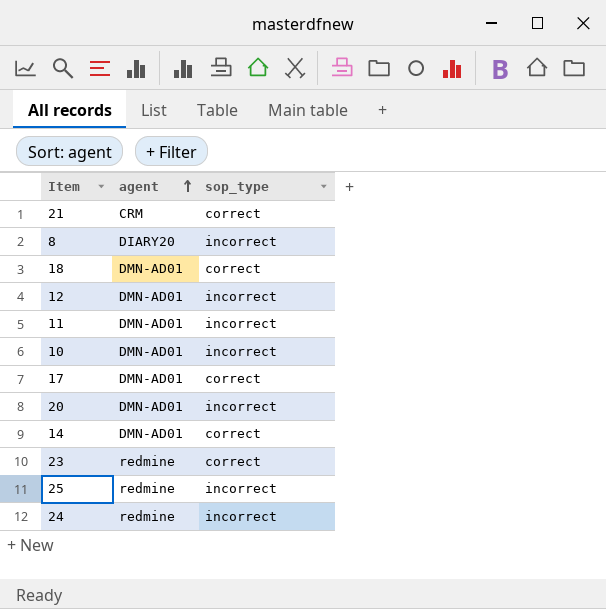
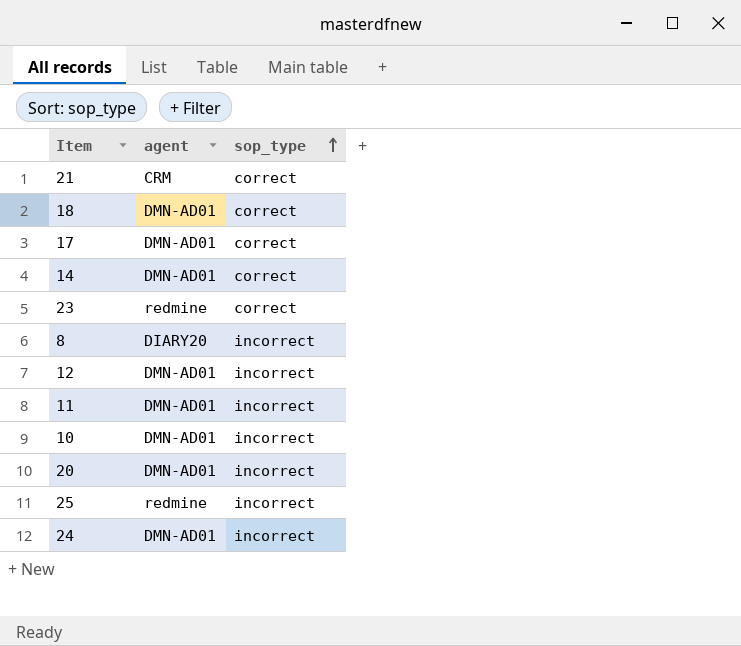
row order: agent ascending -> sop_type ascending
24 | agent: redmine -> DMN-AD01

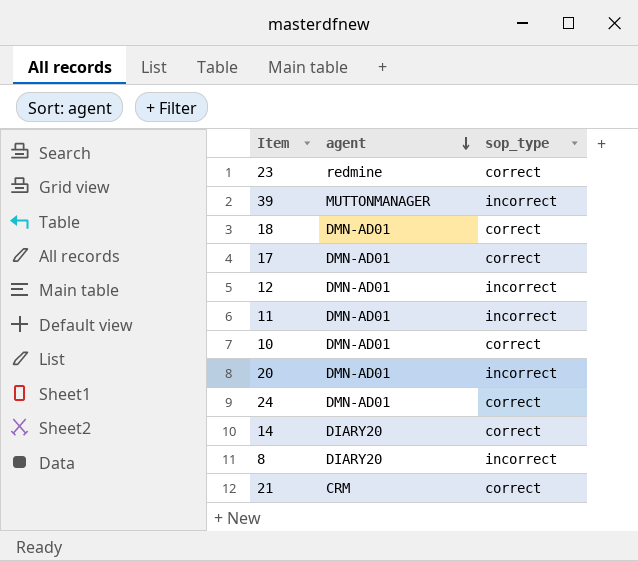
row order: sop_type ascending -> agent descending
row 25: redmine | incorrect -> none
row 39: none -> MUTTONMANAGER | incorrect
10 | sop_type: incorrect -> correct
24 | sop_type: incorrect -> correct
14 | agent: DMN-AD01 -> DIARY20

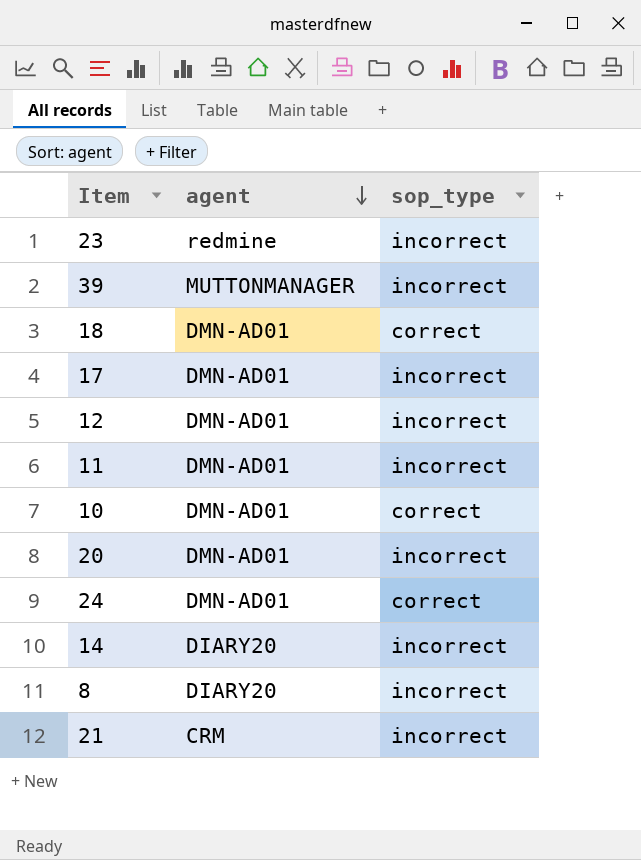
23 | sop_type: correct -> incorrect
17 | sop_type: correct -> incorrect
14 | sop_type: correct -> incorrect
21 | sop_type: correct -> incorrect

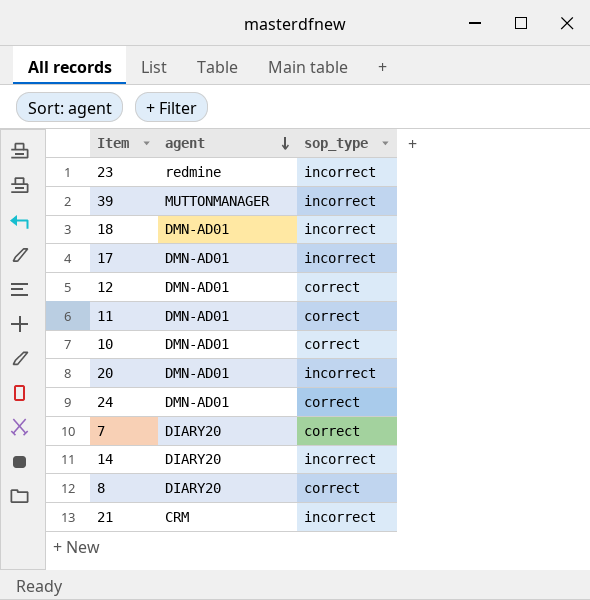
18 | sop_type: correct -> incorrect
12 | sop_type: incorrect -> correct
11 | sop_type: incorrect -> correct
row 7: none -> DIARY20 | correct
8 | sop_type: incorrect -> correct

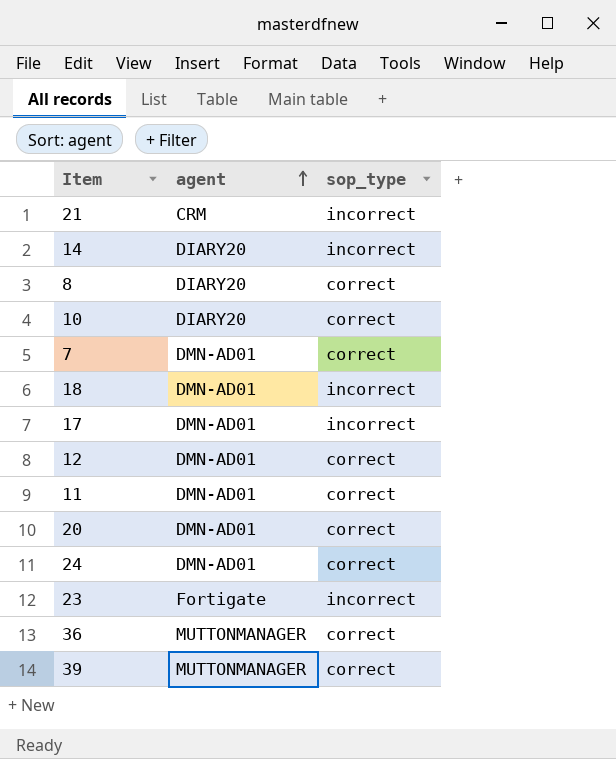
row order: agent descending -> agent ascending
10 | agent: DMN-AD01 -> DIARY20
7 | agent: DIARY20 -> DMN-AD01
20 | sop_type: incorrect -> correct
23 | agent: redmine -> Fortigate
row 36: none -> MUTTONMANAGER | correct
39 | sop_type: incorrect -> correct

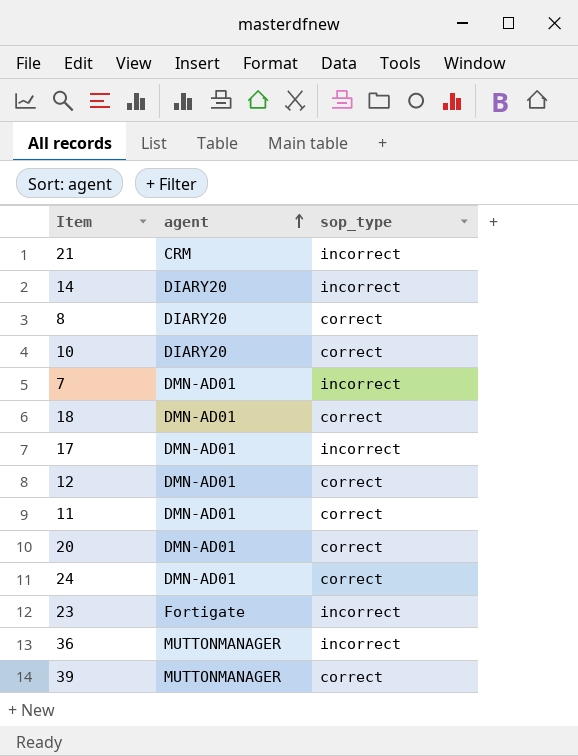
7 | sop_type: correct -> incorrect
18 | sop_type: incorrect -> correct
36 | sop_type: correct -> incorrect

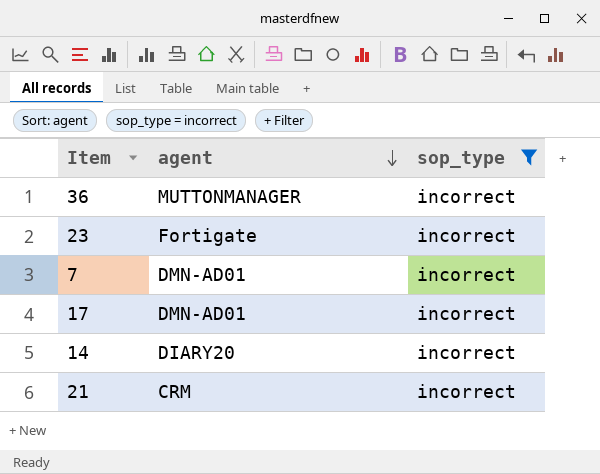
filter: none -> sop_type = incorrect
row order: agent ascending -> agent descending

